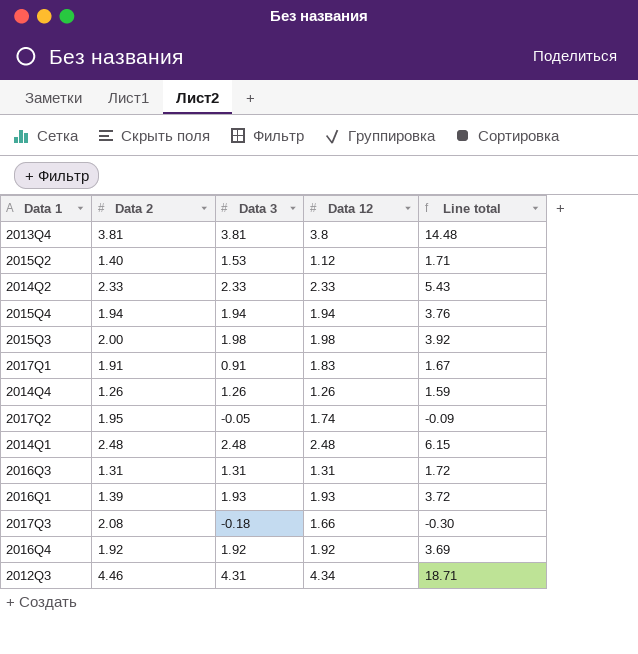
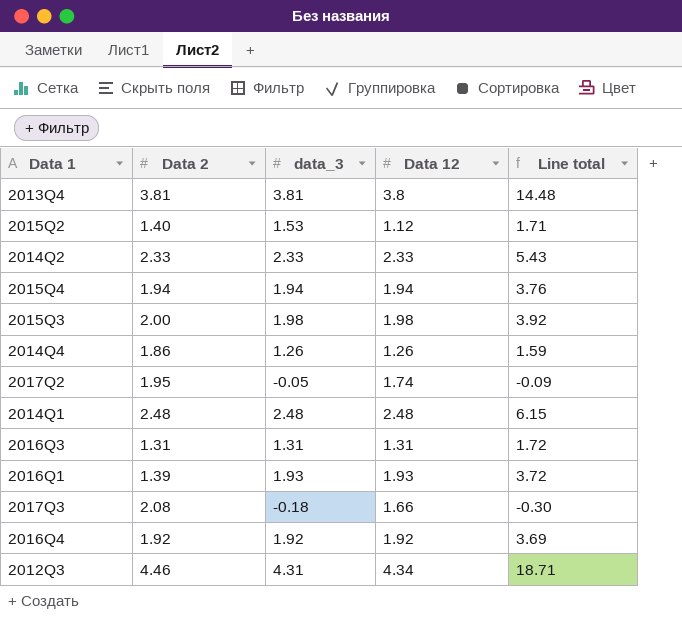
column name: Data 3 -> data_3
row 2017Q1: 1.91 | 0.91 | 1.83 | 1.67 -> none
2014Q4 | Data 2: 1.26 -> 1.86

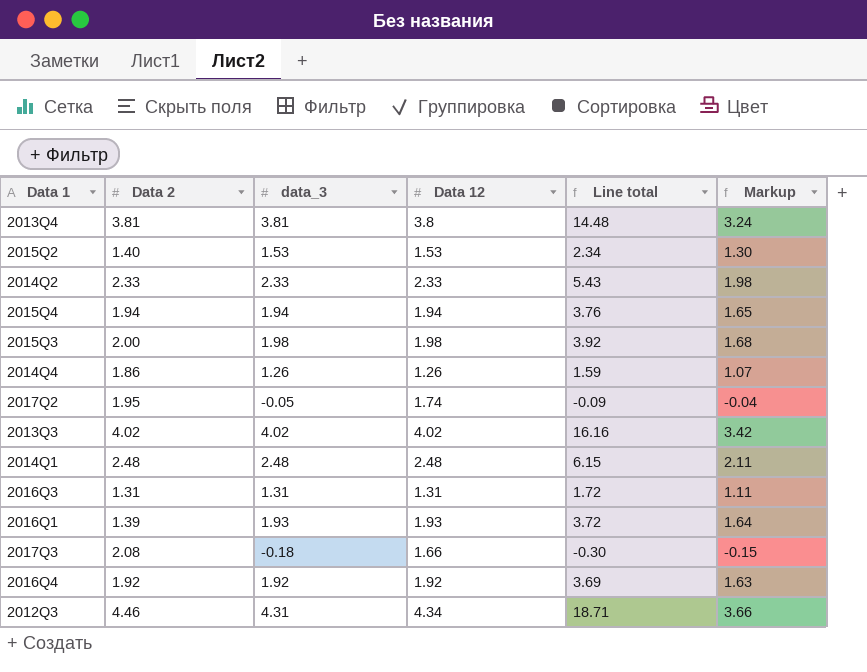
column Markup | formula: none -> [data_3] * 0.85
2015Q2 | Data 12: 1.12 -> 1.53
2015Q2 | Line total: 1.71 -> 2.34
row 2013Q3: none -> 4.02 | 4.02 | 4.02 | 16.16 | 3.42

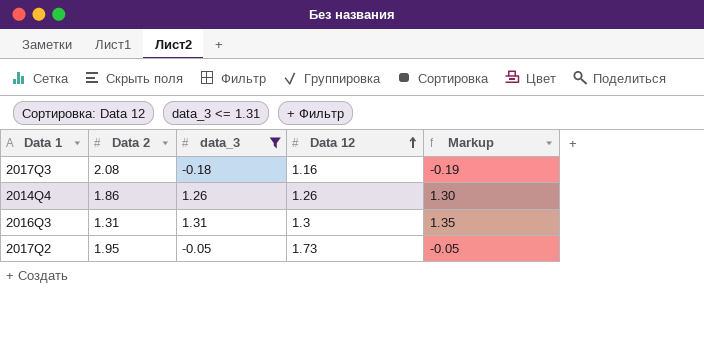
filter: none -> data_3 <= 1.31
row order: none -> Data 12 ascending
column Line total | formula: [data_3] * [Data 12] -> none
column Markup | formula: [data_3] * 0.85 -> [data_3] * 1.03
2017Q3 | Data 12: 1.66 -> 1.16
2016Q3 | Data 12: 1.31 -> 1.3
2017Q2 | Data 12: 1.74 -> 1.73

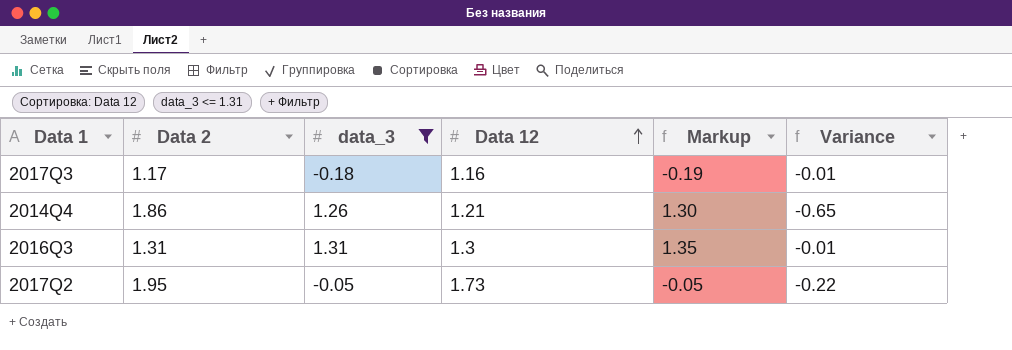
column Variance | formula: none -> [Data 12] - [Data 2]
2017Q3 | Data 2: 2.08 -> 1.17
2014Q4 | Data 12: 1.26 -> 1.21

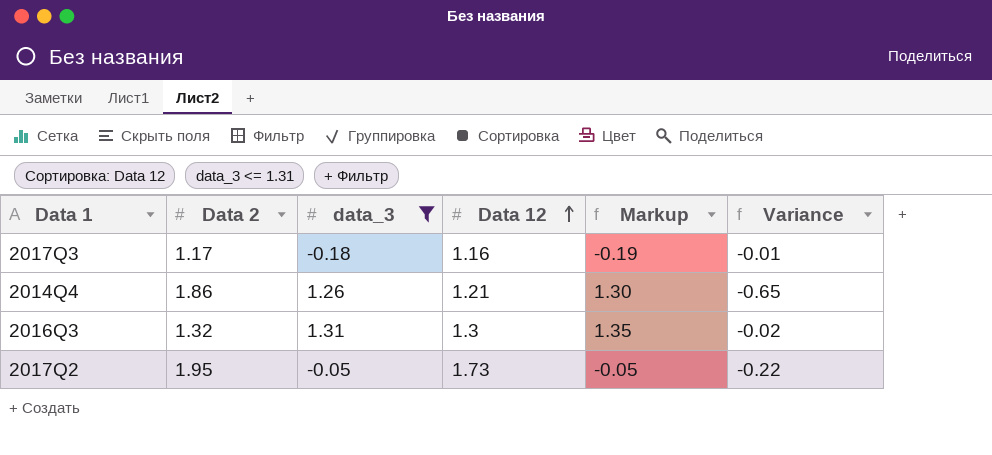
2016Q3 | Data 2: 1.31 -> 1.32
2016Q3 | Variance: -0.01 -> -0.02

